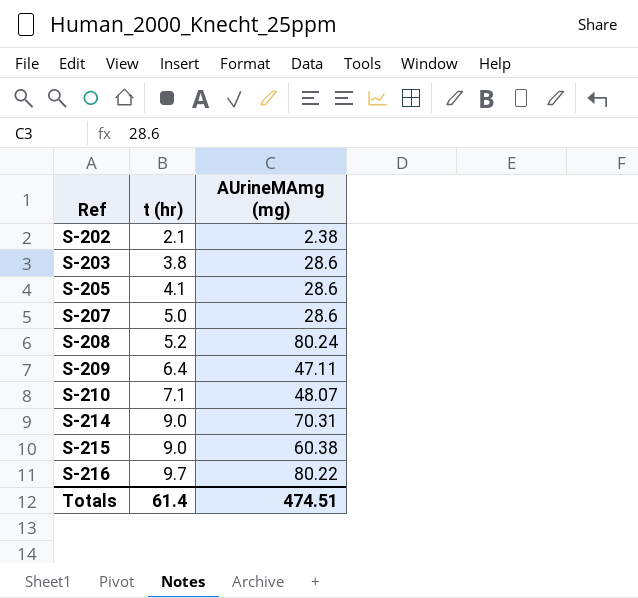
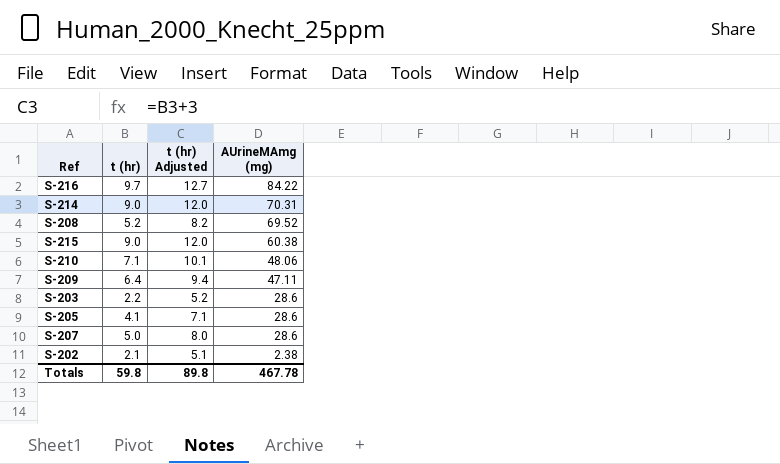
row order: Ref ascending -> AUrineMAmg (mg) descending
column t (hr) Adjusted | formula: none -> [t (hr)] + 3
S-216 | AUrineMAmg (mg): 80.22 -> 84.22
S-208 | AUrineMAmg (mg): 80.24 -> 69.52
S-210 | AUrineMAmg (mg): 48.07 -> 48.06
S-203 | t (hr): 3.8 -> 2.2
Totals | t (hr): 61.4 -> 59.8
Totals | AUrineMAmg (mg): 474.51 -> 467.78

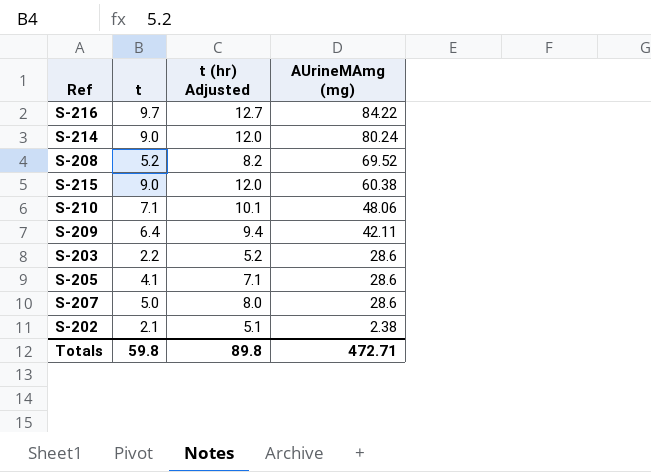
column name: t (hr) -> t
S-214 | AUrineMAmg (mg): 70.31 -> 80.24
S-209 | AUrineMAmg (mg): 47.11 -> 42.11
Totals | AUrineMAmg (mg): 467.78 -> 472.71

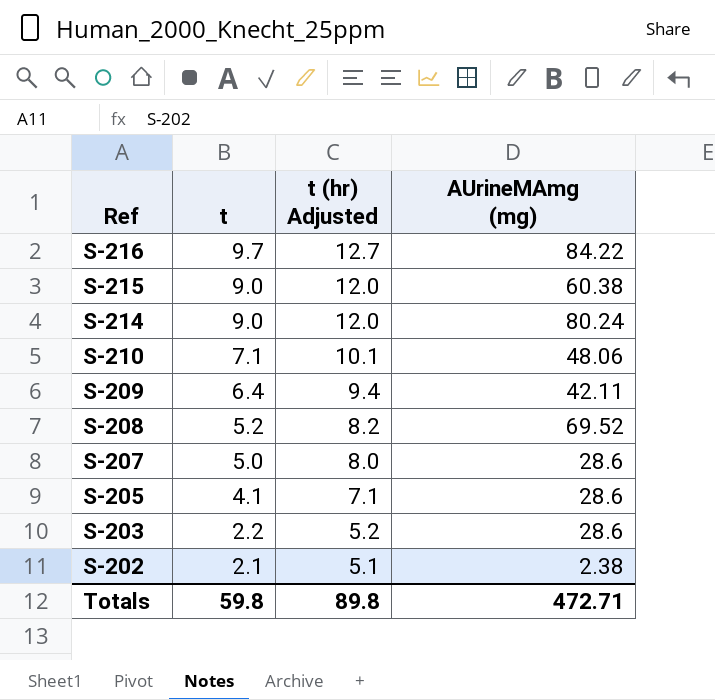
row order: AUrineMAmg (mg) descending -> Ref descending

